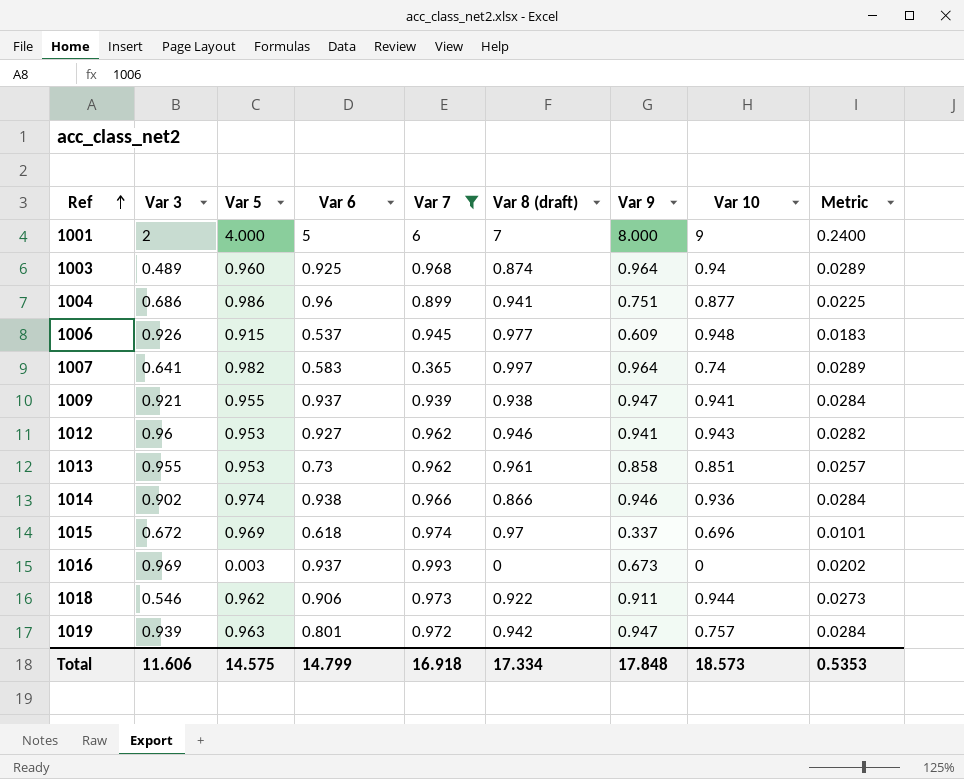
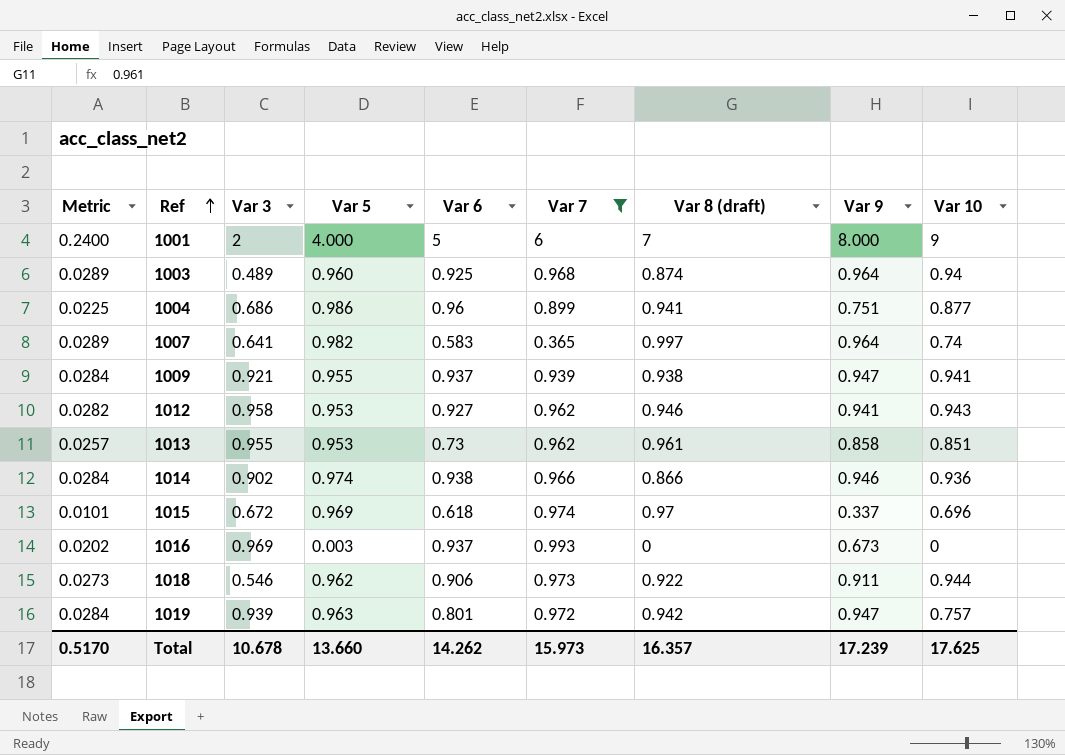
column Metric | position: 9 -> 1
row 1006: 0.926 | 0.915 | 0.537 | 0.945 | 0.977 | 0.609 | 0.948 | 0.0183 -> none
1012 | Var 3: 0.96 -> 0.958
Total | Metric: 0.5353 -> 0.5170
Total | Var 3: 11.606 -> 10.678
Total | Var 5: 14.575 -> 13.660
Total | Var 6: 14.799 -> 14.262
Total | Var 7: 16.918 -> 15.973
Total | Var 8 (draft): 17.334 -> 16.357
Total | Var 9: 17.848 -> 17.239
Total | Var 10: 18.573 -> 17.625

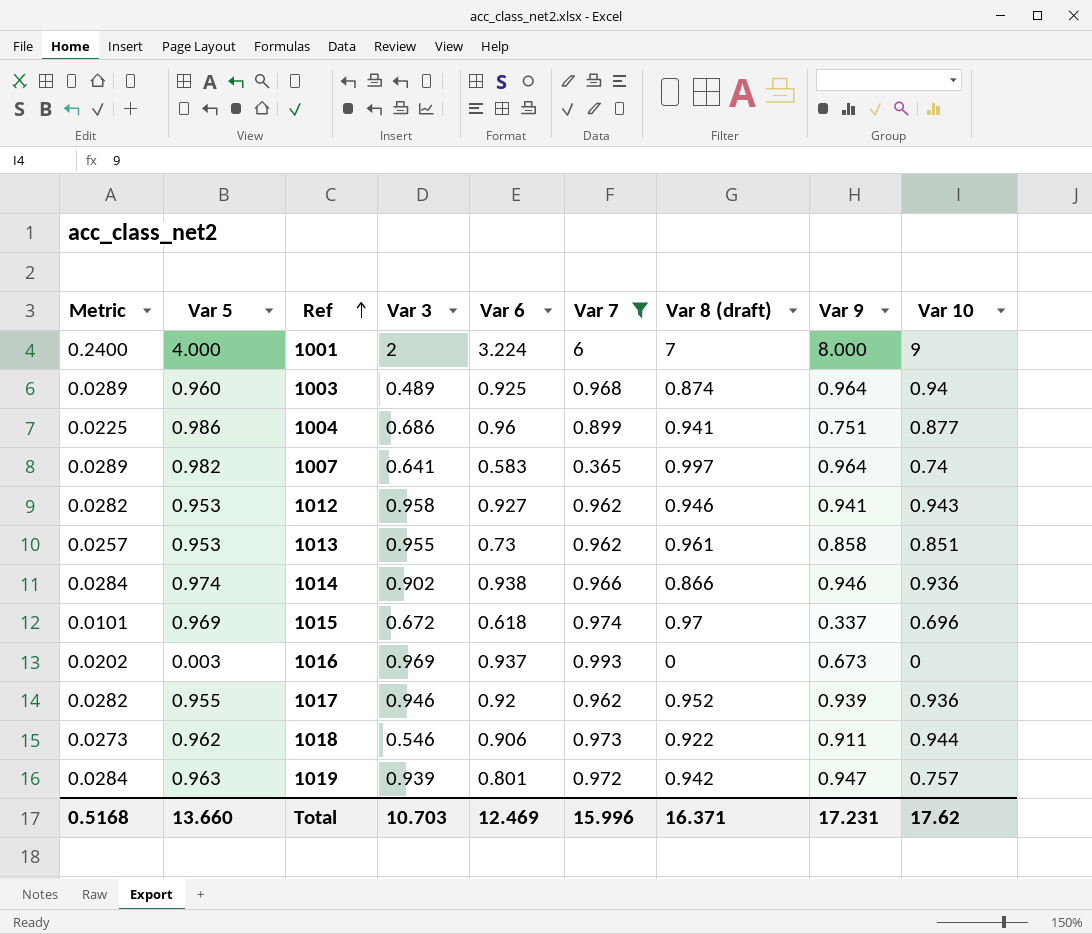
column Var 5 | position: 4 -> 2
row 1009: 0.0284 | 0.921 | 0.955 | 0.937 | 0.939 | 0.938 | 0.947 | 0.941 -> none
1001 | Var 6: 5 -> 3.224
row 1017: none -> 0.0282 | 0.955 | 0.946 | 0.92 | 0.962 | 0.952 | 0.939 | 0.936
Total | Metric: 0.5170 -> 0.5168
Total | Var 3: 10.678 -> 10.703
Total | Var 6: 14.262 -> 12.469
Total | Var 7: 15.973 -> 15.996
Total | Var 8 (draft): 16.357 -> 16.371
Total | Var 9: 17.239 -> 17.231
Total | Var 10: 17.625 -> 17.62

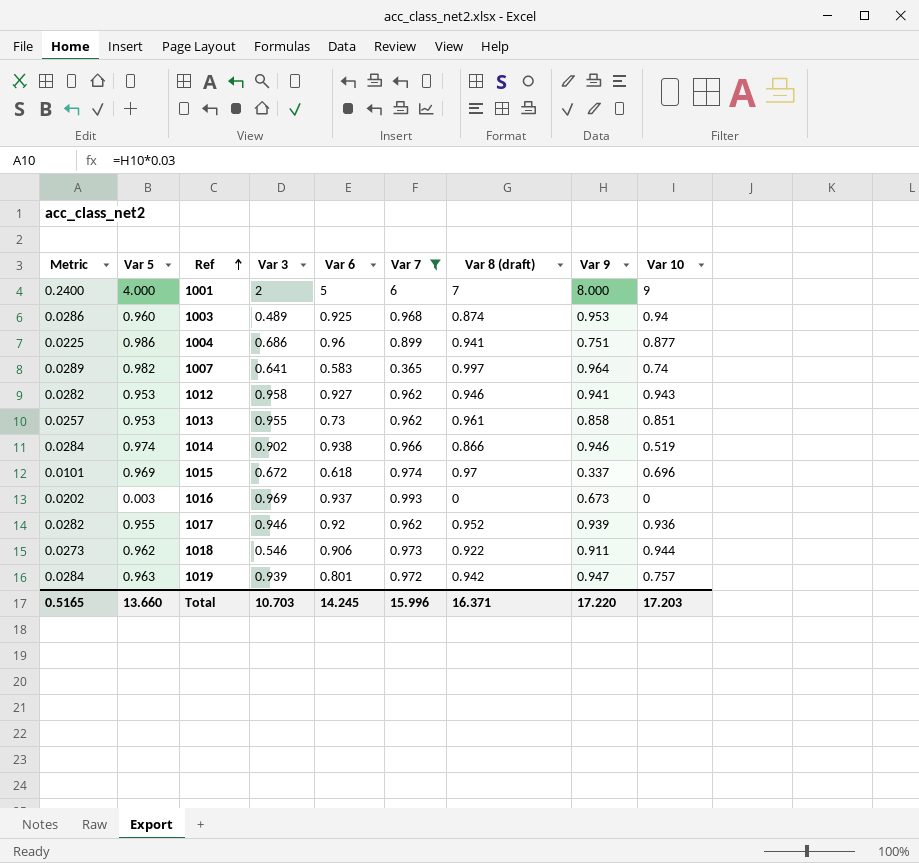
1001 | Var 6: 3.224 -> 5
1003 | Metric: 0.0289 -> 0.0286
1003 | Var 9: 0.964 -> 0.953
1014 | Var 10: 0.936 -> 0.519
Total | Metric: 0.5168 -> 0.5165
Total | Var 6: 12.469 -> 14.245
Total | Var 9: 17.231 -> 17.220
Total | Var 10: 17.62 -> 17.203

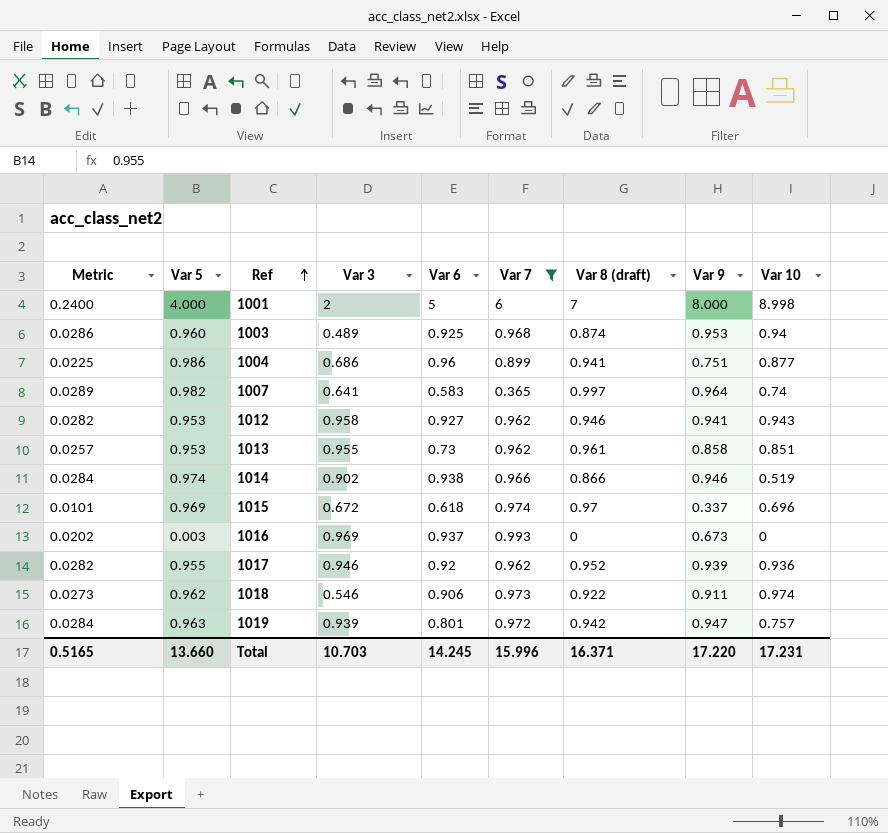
1001 | Var 10: 9 -> 8.998
1018 | Var 10: 0.944 -> 0.974
Total | Var 10: 17.203 -> 17.231

